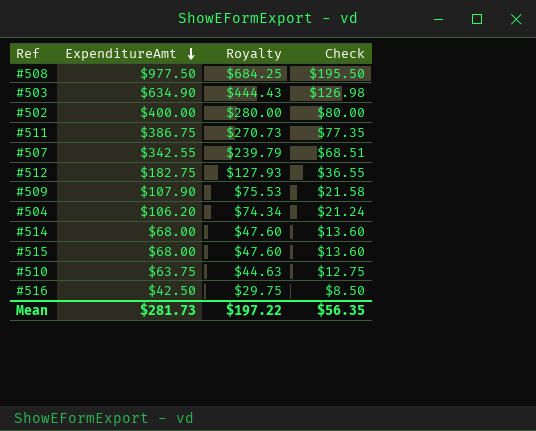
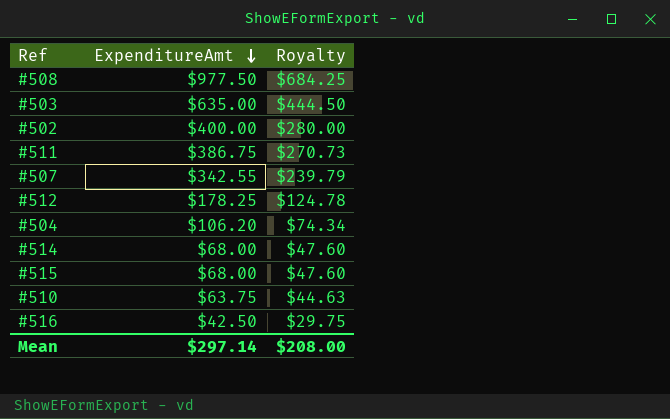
column Check | formula: [ExpenditureAmt] * 0.2 -> none
row #509: $107.90 | $75.53 | $21.58 -> none
#503 | ExpenditureAmt: $634.90 -> $635.00
#503 | Royalty: $444.43 -> $444.50
#512 | ExpenditureAmt: $182.75 -> $178.25
#512 | Royalty: $127.93 -> $124.78
Mean | ExpenditureAmt: $281.73 -> $297.14
Mean | Royalty: $197.22 -> $208.00

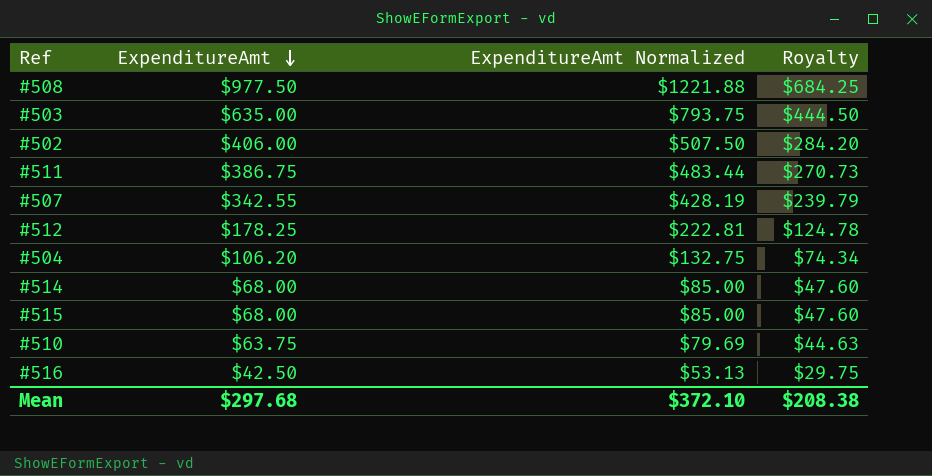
column ExpenditureAmt Normalized | formula: none -> [ExpenditureAmt] * 1.25
#502 | ExpenditureAmt: $400.00 -> $406.00
#502 | Royalty: $280.00 -> $284.20
Mean | ExpenditureAmt: $297.14 -> $297.68
Mean | Royalty: $208.00 -> $208.38

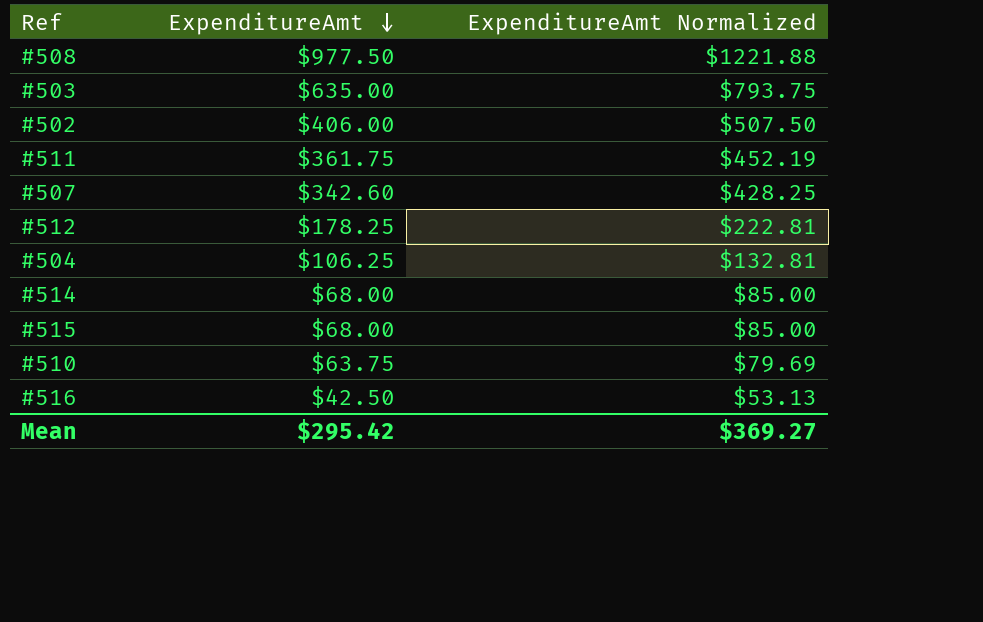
column Royalty | formula: [ExpenditureAmt] * 0.7 -> none
#511 | ExpenditureAmt: $386.75 -> $361.75
#511 | ExpenditureAmt Normalized: $483.44 -> $452.19
#507 | ExpenditureAmt: $342.55 -> $342.60
#507 | ExpenditureAmt Normalized: $428.19 -> $428.25
#504 | ExpenditureAmt: $106.20 -> $106.25
#504 | ExpenditureAmt Normalized: $132.75 -> $132.81
Mean | ExpenditureAmt: $297.68 -> $295.42
Mean | ExpenditureAmt Normalized: $372.10 -> $369.27

